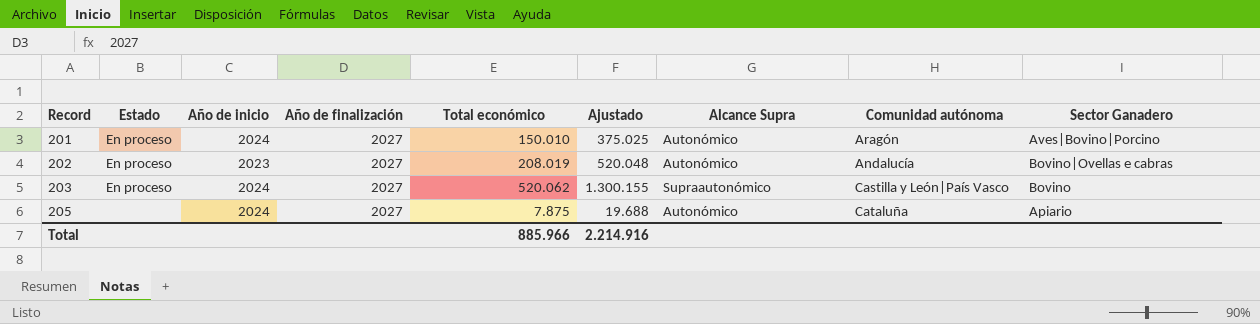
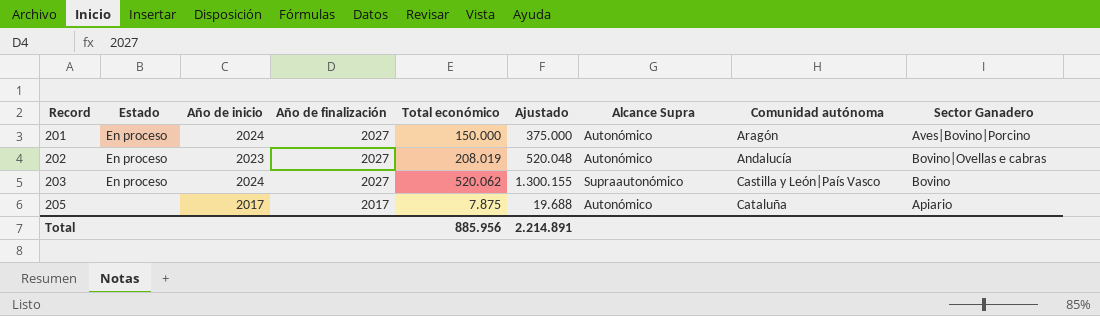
201 | Total económico: 150.010 -> 150.000
201 | Ajustado: 375.025 -> 375.000
205 | Año de inicio: 2024 -> 2017
205 | Año de finalización: 2027 -> 2017
Total | Total económico: 885.966 -> 885.956
Total | Ajustado: 2.214.916 -> 2.214.891

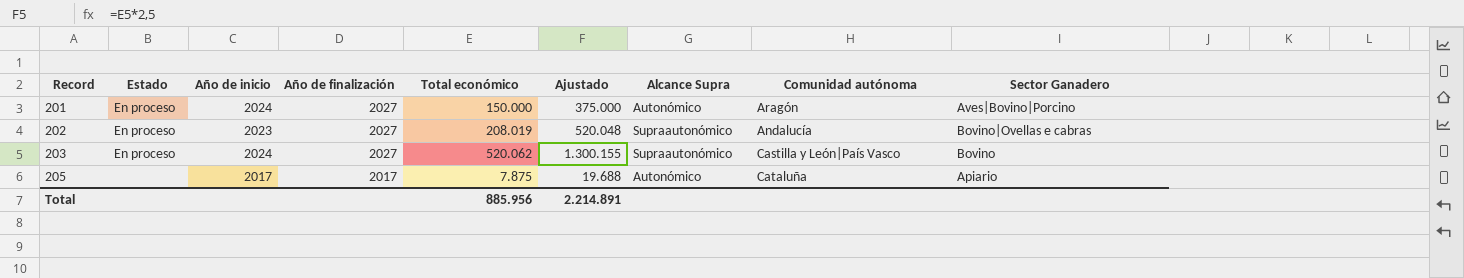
202 | Alcance Supra: Autonómico -> Supraautonómico

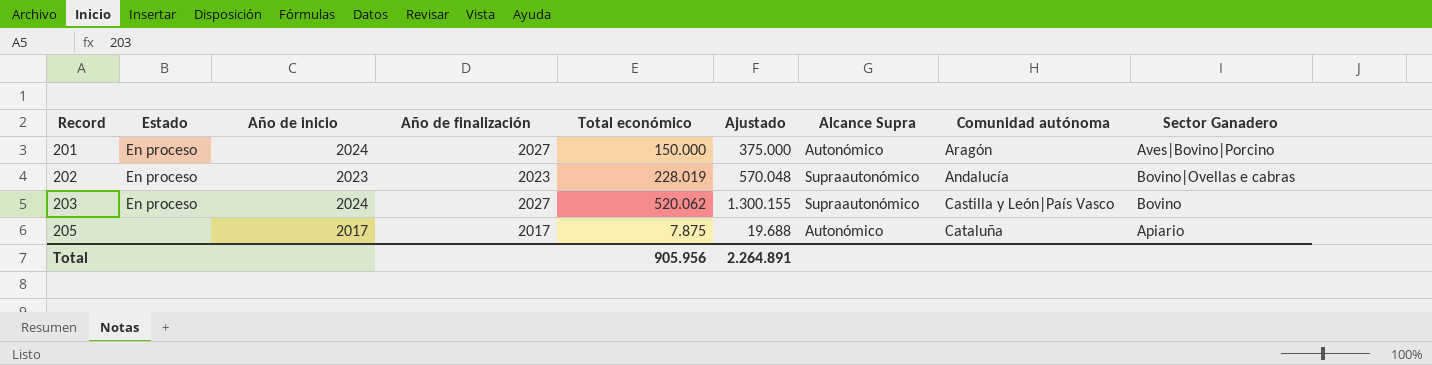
202 | Año de finalización: 2027 -> 2023
202 | Total económico: 208.019 -> 228.019
202 | Ajustado: 520.048 -> 570.048
Total | Total económico: 885.956 -> 905.956
Total | Ajustado: 2.214.891 -> 2.264.891

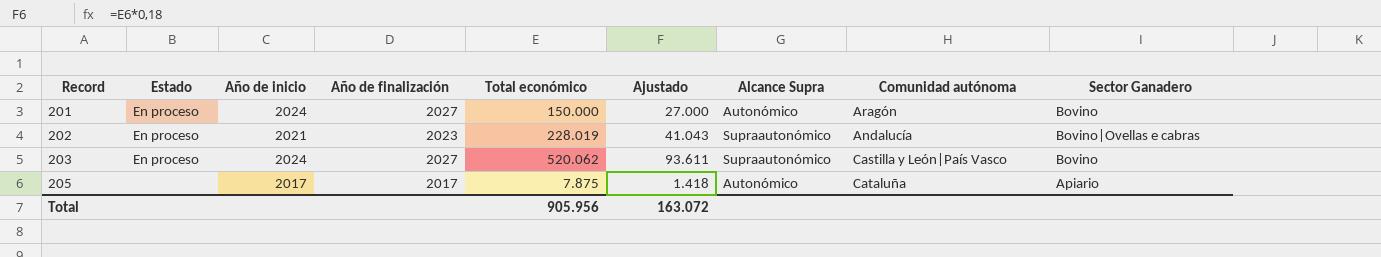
column Ajustado | formula: [Total económico] * 2,5 -> [Total económico] * 0,18
201 | Sector Ganadero: Aves|Bovino|Porcino -> Bovino
202 | Año de inicio: 2023 -> 2021
Total | Ajustado: 2.264.891 -> 163.072

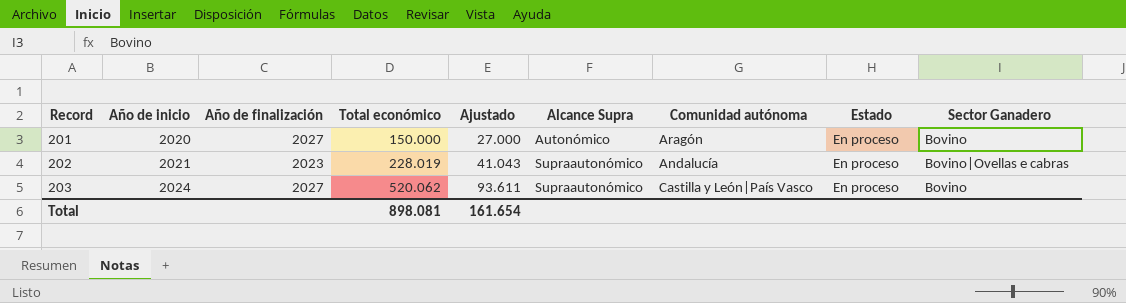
column Estado | position: 2 -> 8
row 205: none | 2017 | 2017 | 7.875 | 1.418 | Autonómico | Cataluña | Apiario -> none
201 | Año de inicio: 2024 -> 2020
Total | Total económico: 905.956 -> 898.081
Total | Ajustado: 163.072 -> 161.654

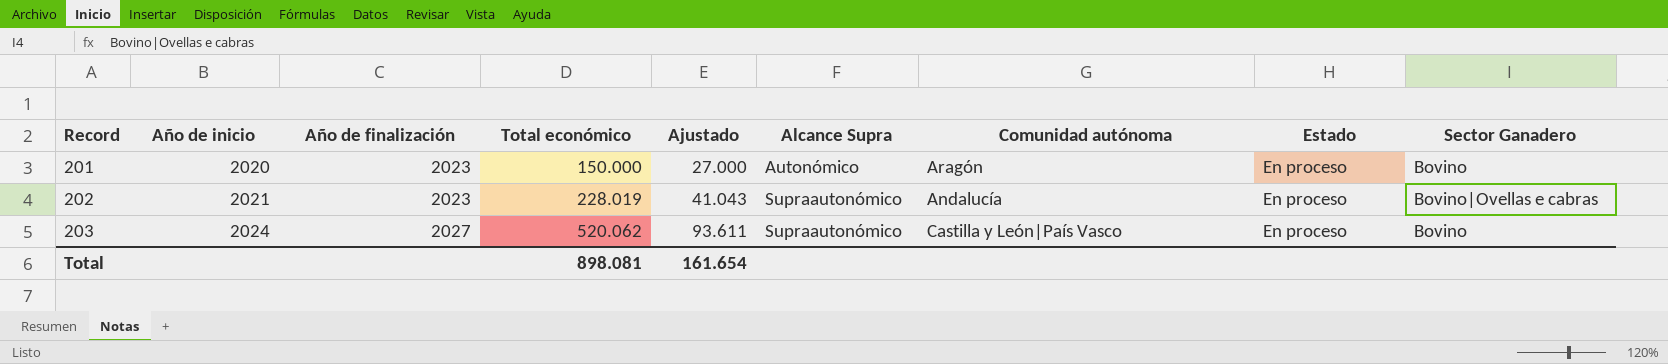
201 | Año de finalización: 2027 -> 2023

